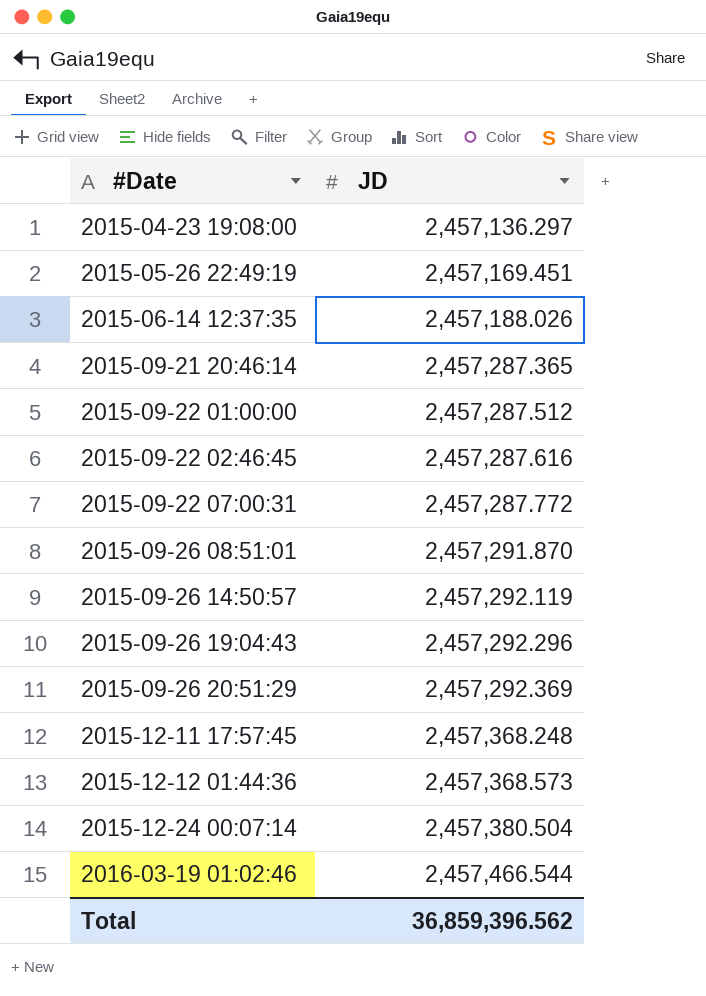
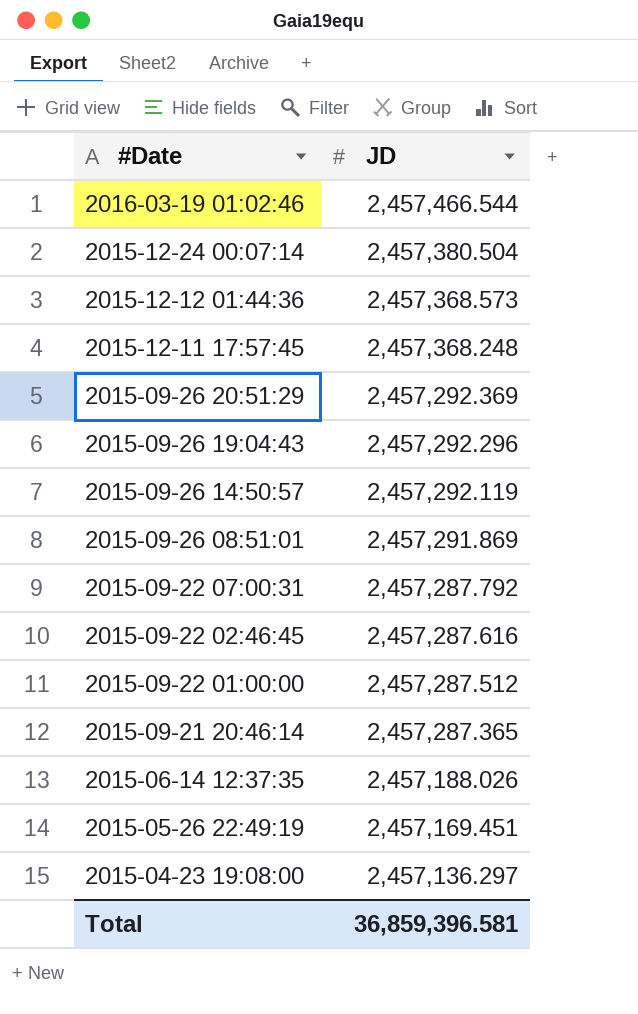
row order: #Date ascending -> #Date descending
2015-09-26 08:51:01 | JD: 2,457,291.870 -> 2,457,291.869
2015-09-22 07:00:31 | JD: 2,457,287.772 -> 2,457,287.792
Total | JD: 36,859,396.562 -> 36,859,396.581

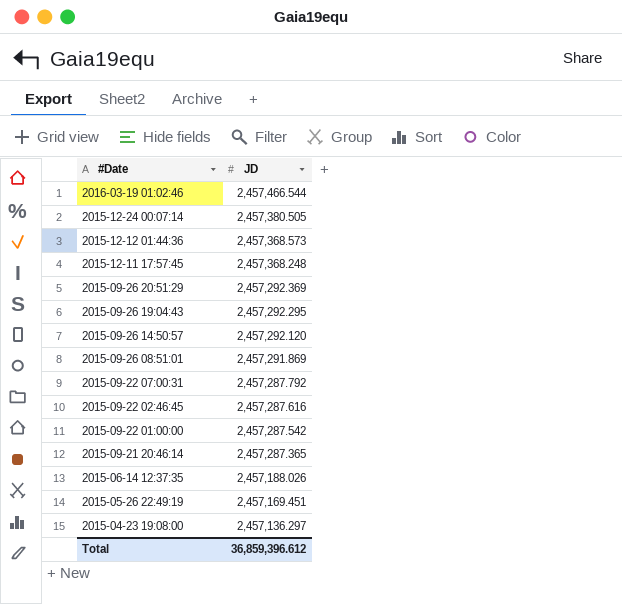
2015-12-24 00:07:14 | JD: 2,457,380.504 -> 2,457,380.505
2015-09-26 19:04:43 | JD: 2,457,292.296 -> 2,457,292.295
2015-09-26 14:50:57 | JD: 2,457,292.119 -> 2,457,292.120
2015-09-22 01:00:00 | JD: 2,457,287.512 -> 2,457,287.542
Total | JD: 36,859,396.581 -> 36,859,396.612

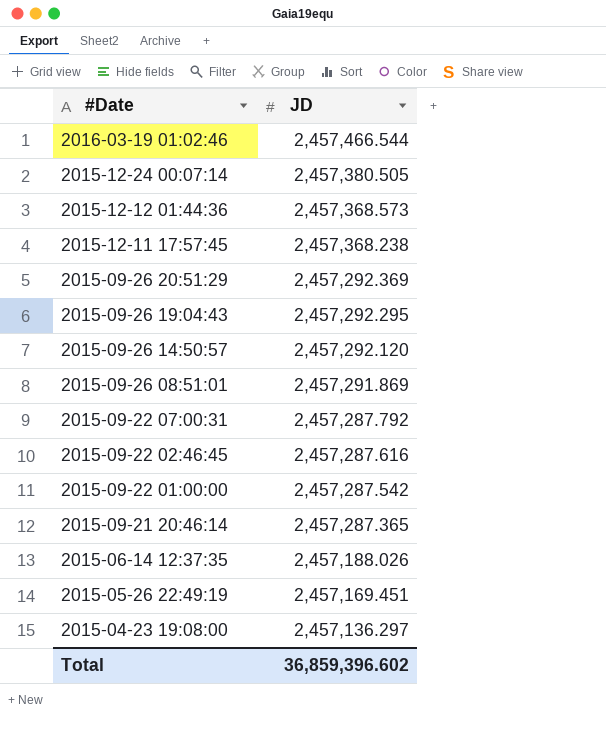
2015-12-11 17:57:45 | JD: 2,457,368.248 -> 2,457,368.238
Total | JD: 36,859,396.612 -> 36,859,396.602

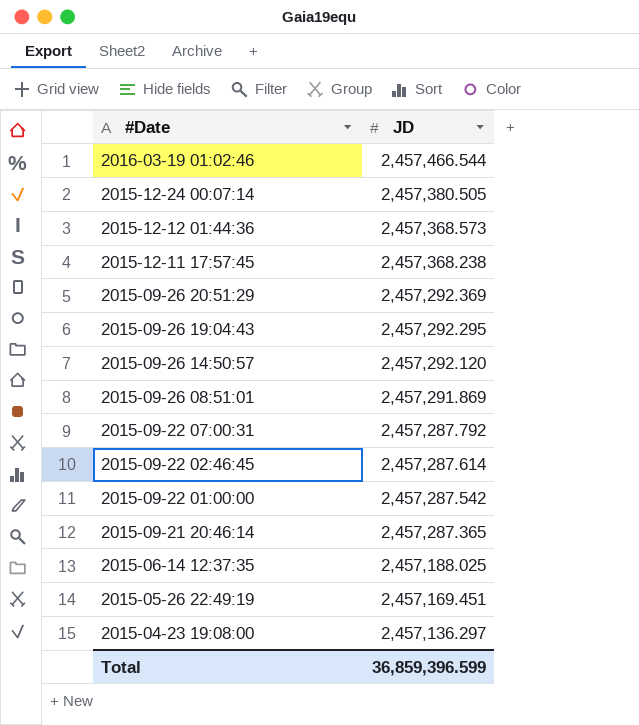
2015-09-22 02:46:45 | JD: 2,457,287.616 -> 2,457,287.614
2015-06-14 12:37:35 | JD: 2,457,188.026 -> 2,457,188.025
Total | JD: 36,859,396.602 -> 36,859,396.599

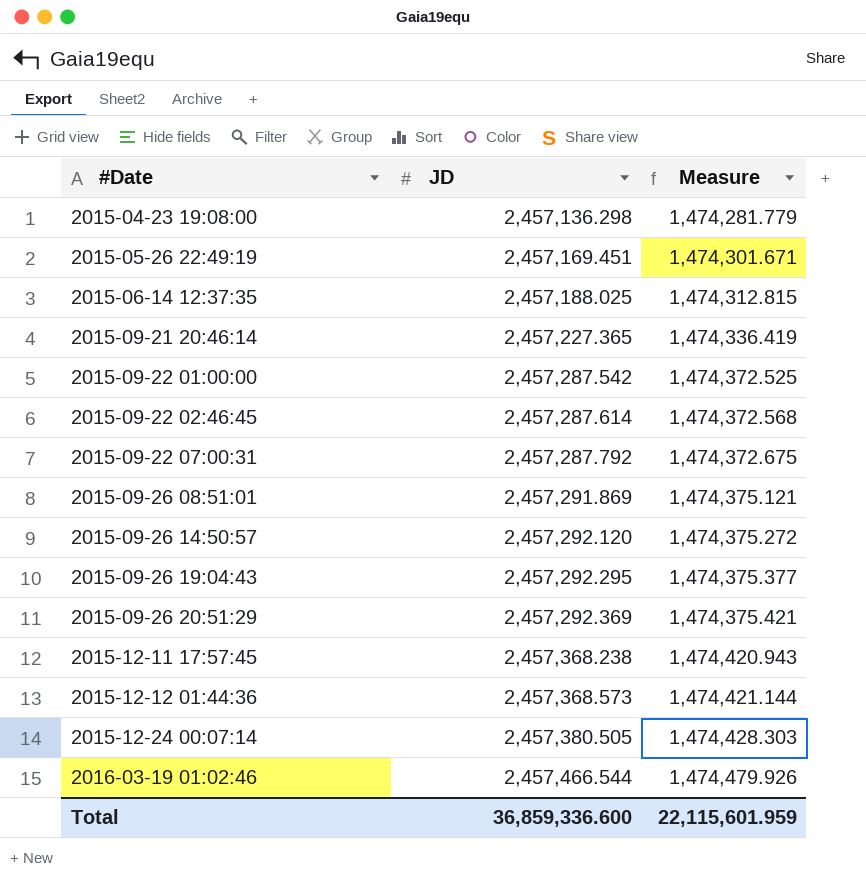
row order: #Date descending -> #Date ascending
column Measure | formula: none -> [JD] * 0.6
2015-04-23 19:08:00 | JD: 2,457,136.297 -> 2,457,136.298
2015-09-21 20:46:14 | JD: 2,457,287.365 -> 2,457,227.365
Total | JD: 36,859,396.599 -> 36,859,336.600

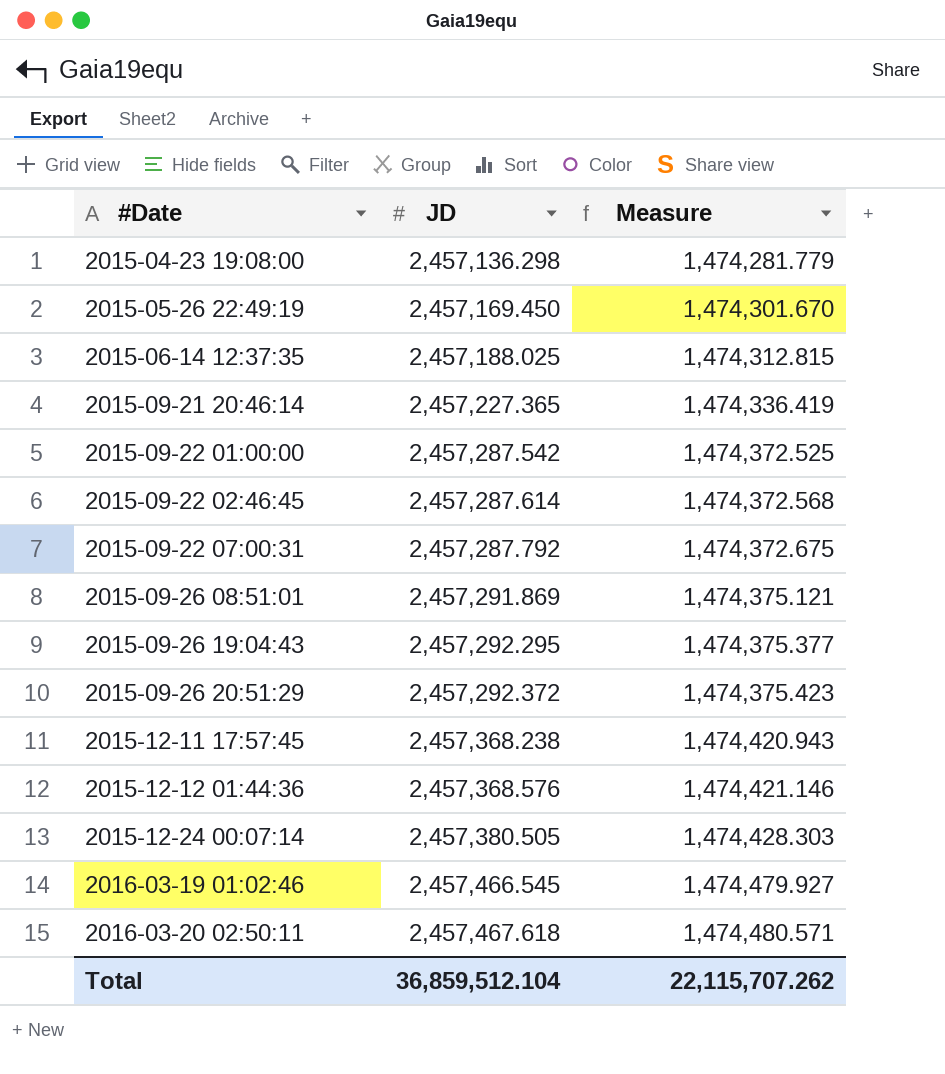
row 2015-09-26 14:50:57: 2,457,292.120 | 1,474,375.272 -> none
2015-05-26 22:49:19 | JD: 2,457,169.451 -> 2,457,169.450
2015-05-26 22:49:19 | Measure: 1,474,301.671 -> 1,474,301.670
2015-09-26 20:51:29 | JD: 2,457,292.369 -> 2,457,292.372
2015-09-26 20:51:29 | Measure: 1,474,375.421 -> 1,474,375.423
2015-12-12 01:44:36 | JD: 2,457,368.573 -> 2,457,368.576
2015-12-12 01:44:36 | Measure: 1,474,421.144 -> 1,474,421.146
2016-03-19 01:02:46 | JD: 2,457,466.544 -> 2,457,466.545
2016-03-19 01:02:46 | Measure: 1,474,479.926 -> 1,474,479.927
row 2016-03-20 02:50:11: none -> 2,457,467.618 | 1,474,480.571
Total | JD: 36,859,336.600 -> 36,859,512.104
Total | Measure: 22,115,601.959 -> 22,115,707.262

